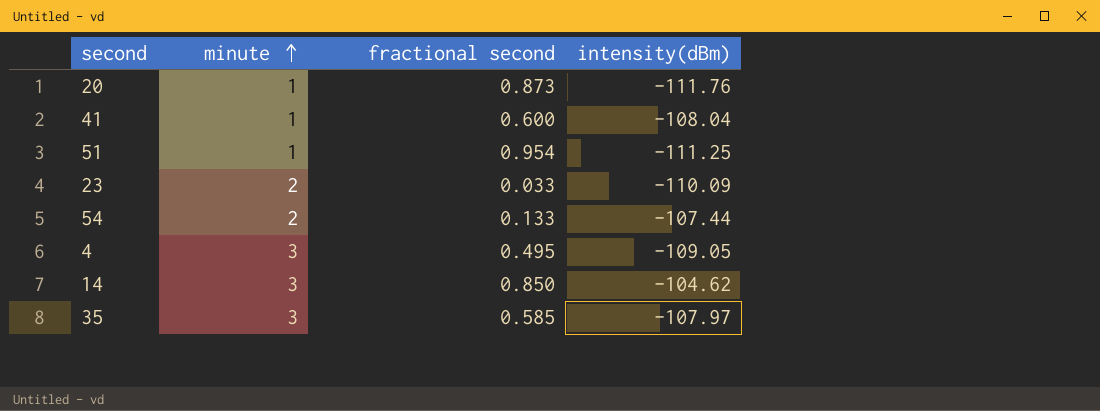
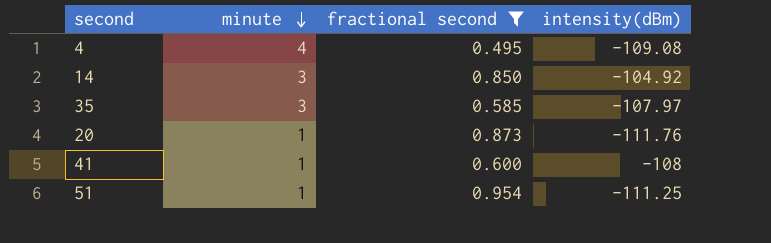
filter: none -> fractional second >= 0.495
row order: minute ascending -> minute descending
4 | minute: 3 -> 4
4 | intensity(dBm): -109.05 -> -109.08
14 | intensity(dBm): -104.62 -> -104.92
41 | intensity(dBm): -108.04 -> -108

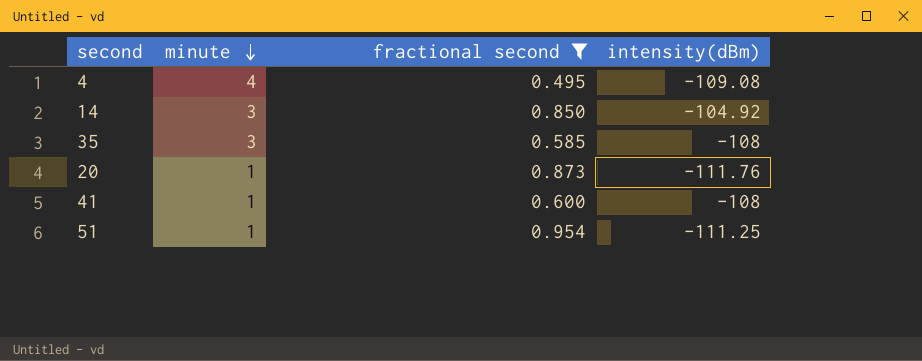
35 | intensity(dBm): -107.97 -> -108

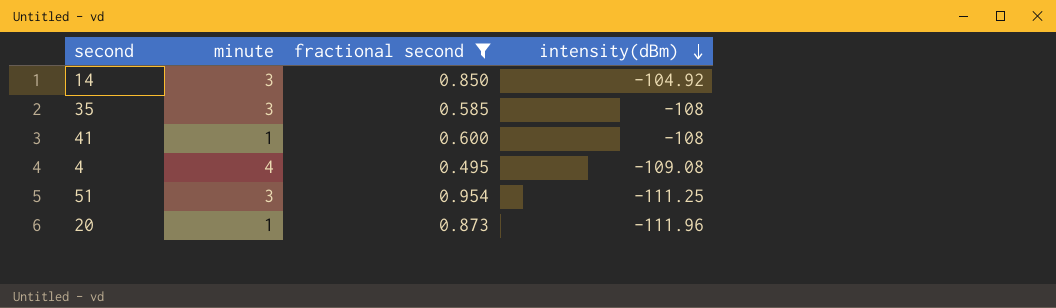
row order: minute descending -> intensity(dBm) descending
51 | minute: 1 -> 3
20 | intensity(dBm): -111.76 -> -111.96

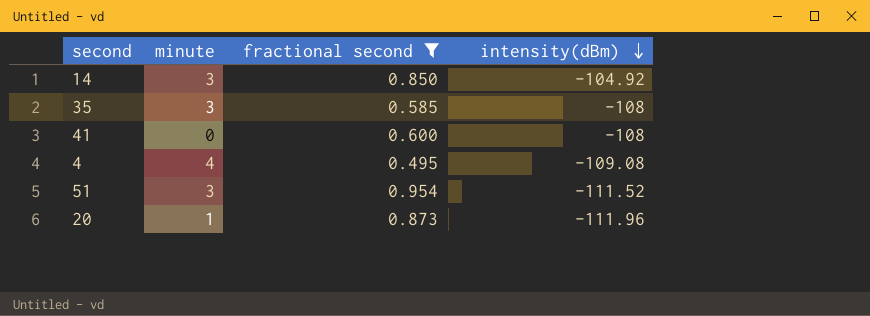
41 | minute: 1 -> 0
51 | intensity(dBm): -111.25 -> -111.52

